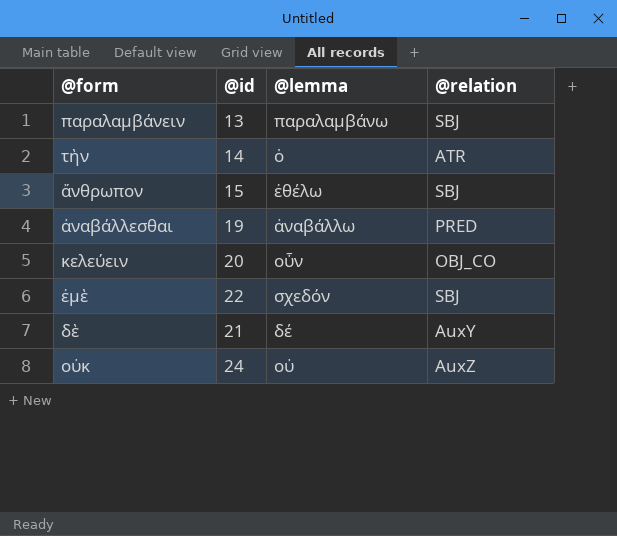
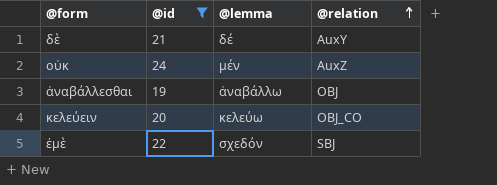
filter: none -> @id >= 19
row order: none -> @relation ascending
οὐκ | @lemma: οὐ -> μέν
ἀναβάλλεσθαι | @relation: PRED -> OBJ
κελεύειν | @lemma: οὖν -> κελεύω

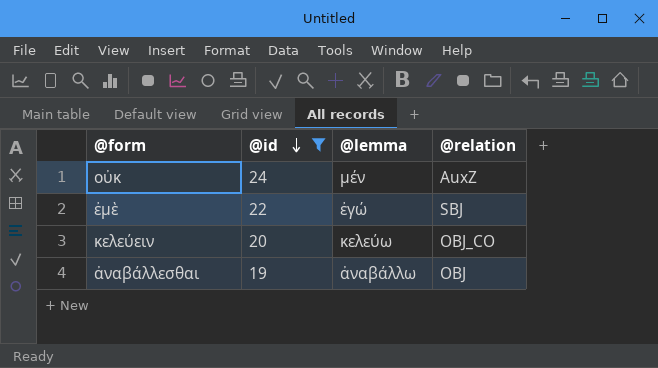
row order: @relation ascending -> @id descending
row δὲ: 21 | δέ | AuxY -> none
ἐμὲ | @lemma: σχεδόν -> ἐγώ

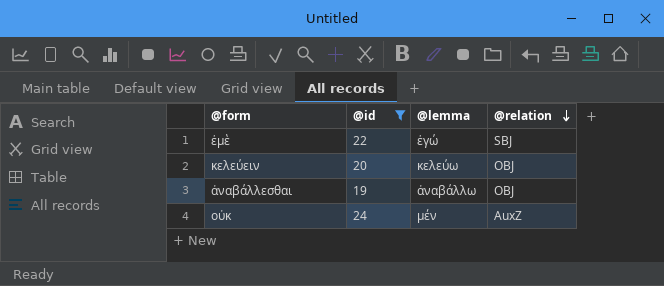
row order: @id descending -> @relation descending
κελεύειν | @relation: OBJ_CO -> OBJ

